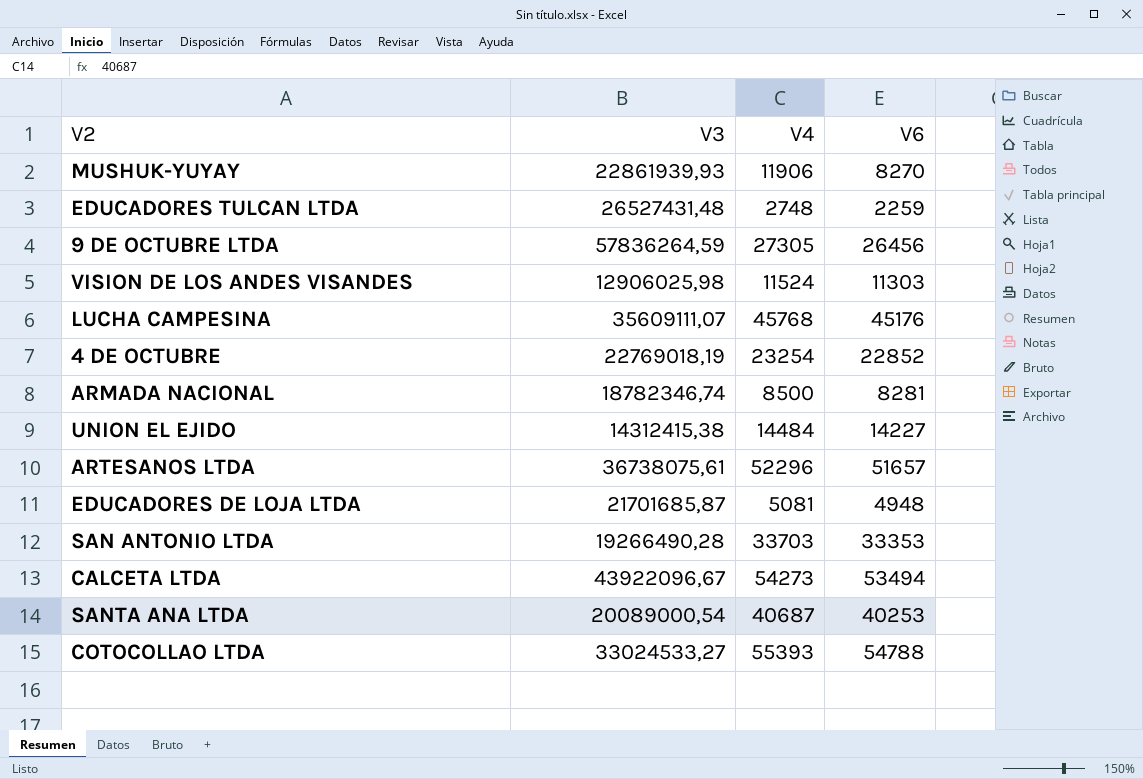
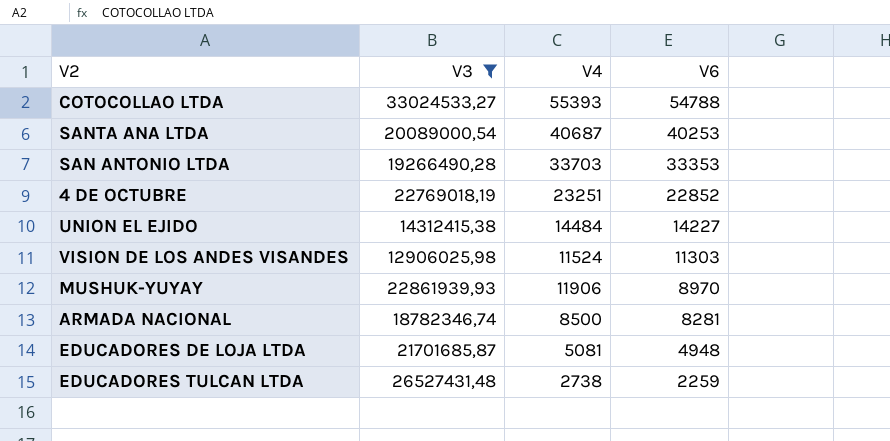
filter: none -> V3 <= 33024533,27
row order: none -> V6 descending
4 DE OCTUBRE | V4: 23254 -> 23251
MUSHUK-YUYAY | V6: 8270 -> 8970
EDUCADORES TULCAN LTDA | V4: 2748 -> 2738

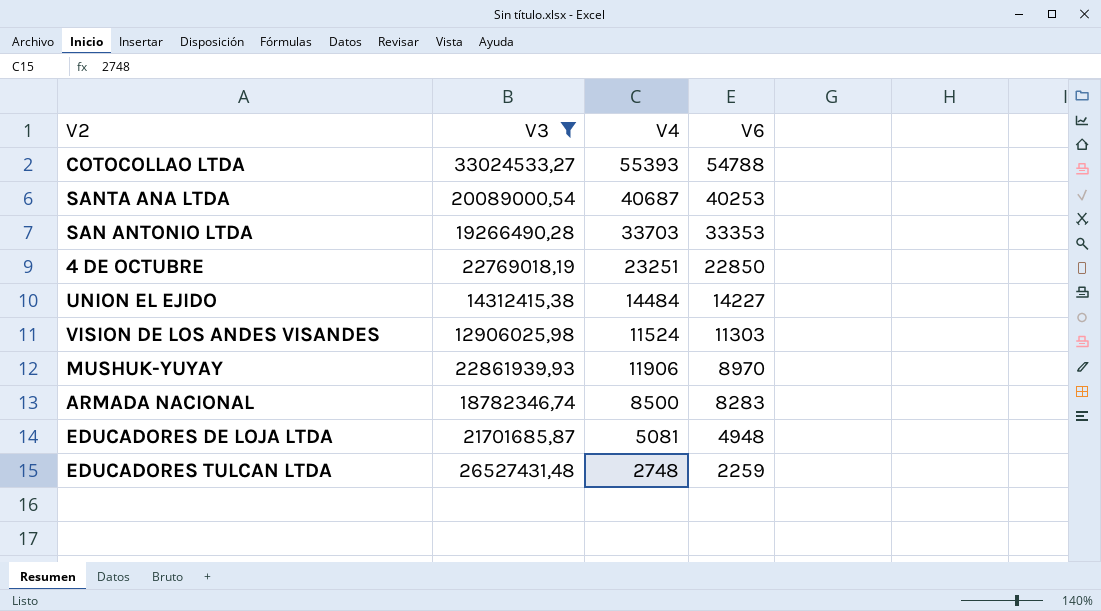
4 DE OCTUBRE | V6: 22852 -> 22850
ARMADA NACIONAL | V6: 8281 -> 8283
EDUCADORES TULCAN LTDA | V4: 2738 -> 2748

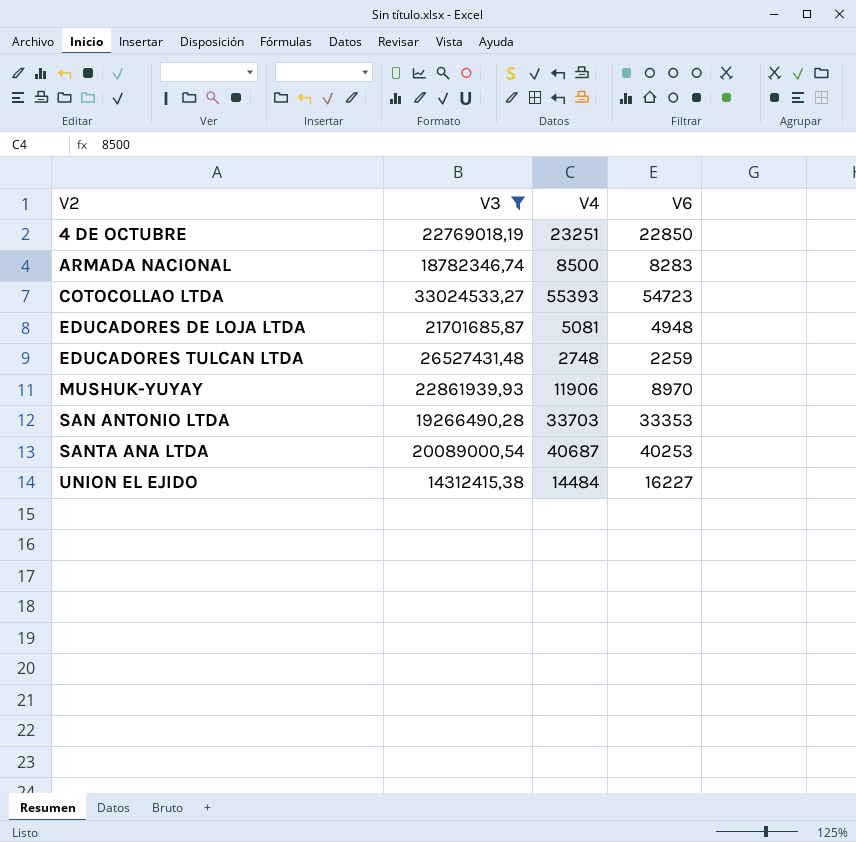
row order: V6 descending -> V2 ascending
row VISION DE LOS ANDES VISANDES: 12906025,98 | 11524 | 11303 -> none
COTOCOLLAO LTDA | V6: 54788 -> 54723
UNION EL EJIDO | V6: 14227 -> 16227

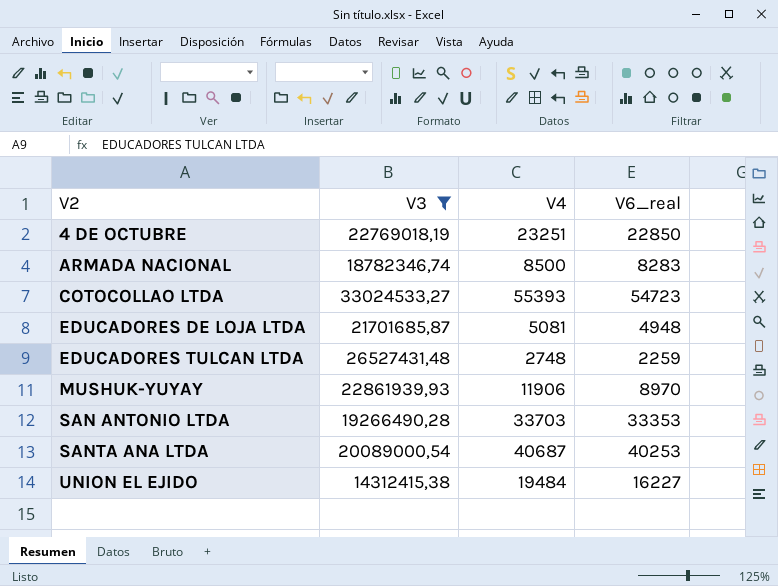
column name: V6 -> V6_real
UNION EL EJIDO | V4: 14484 -> 19484

